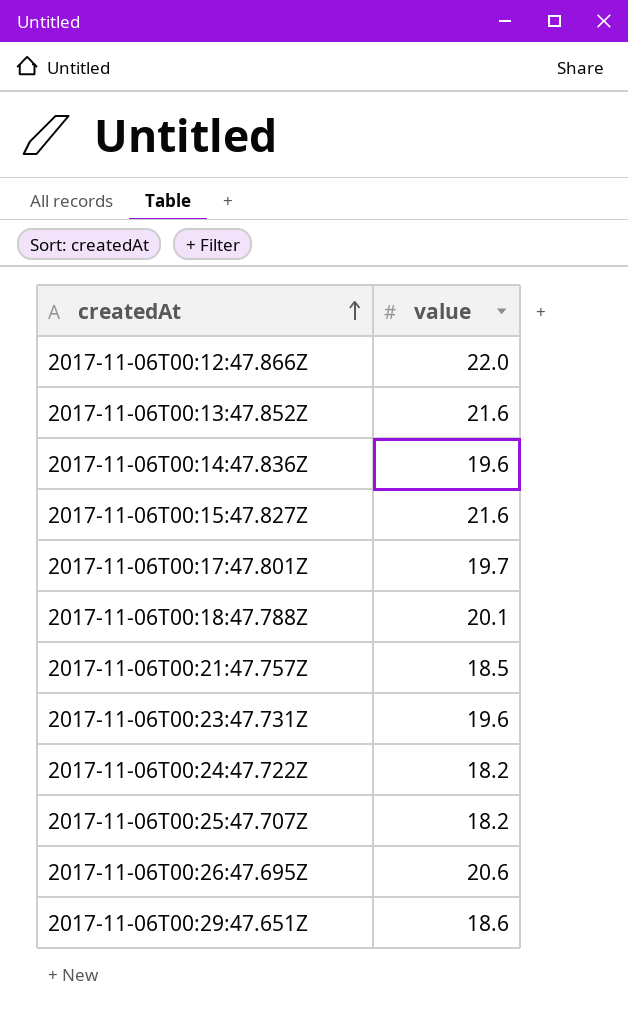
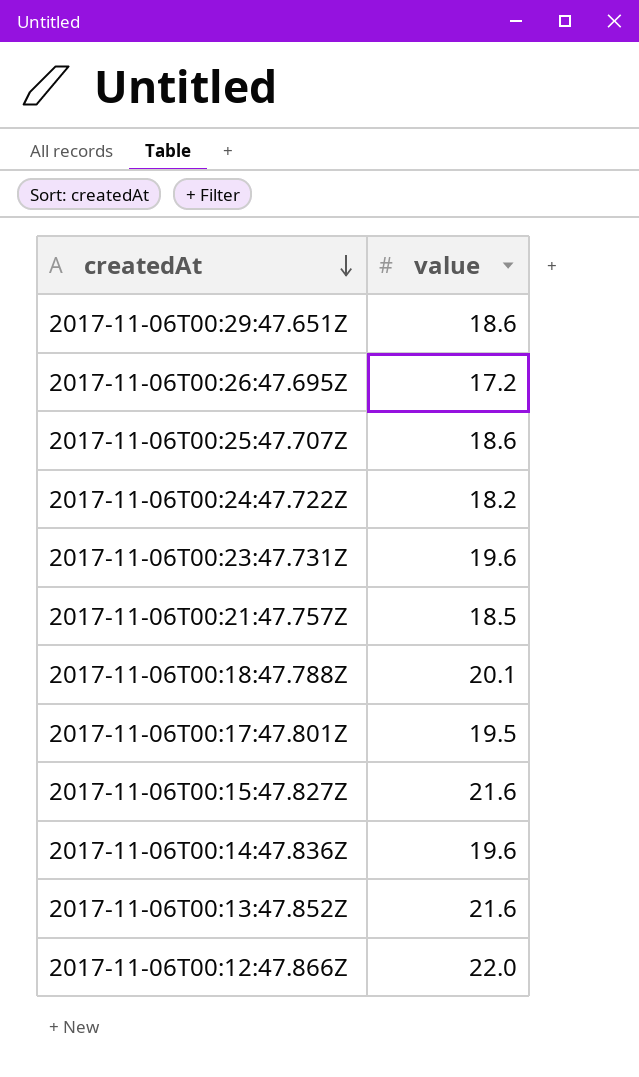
row order: createdAt ascending -> createdAt descending
2017-11-06T00:26:47.695Z | value: 20.6 -> 17.2
2017-11-06T00:25:47.707Z | value: 18.2 -> 18.6
2017-11-06T00:17:47.801Z | value: 19.7 -> 19.5

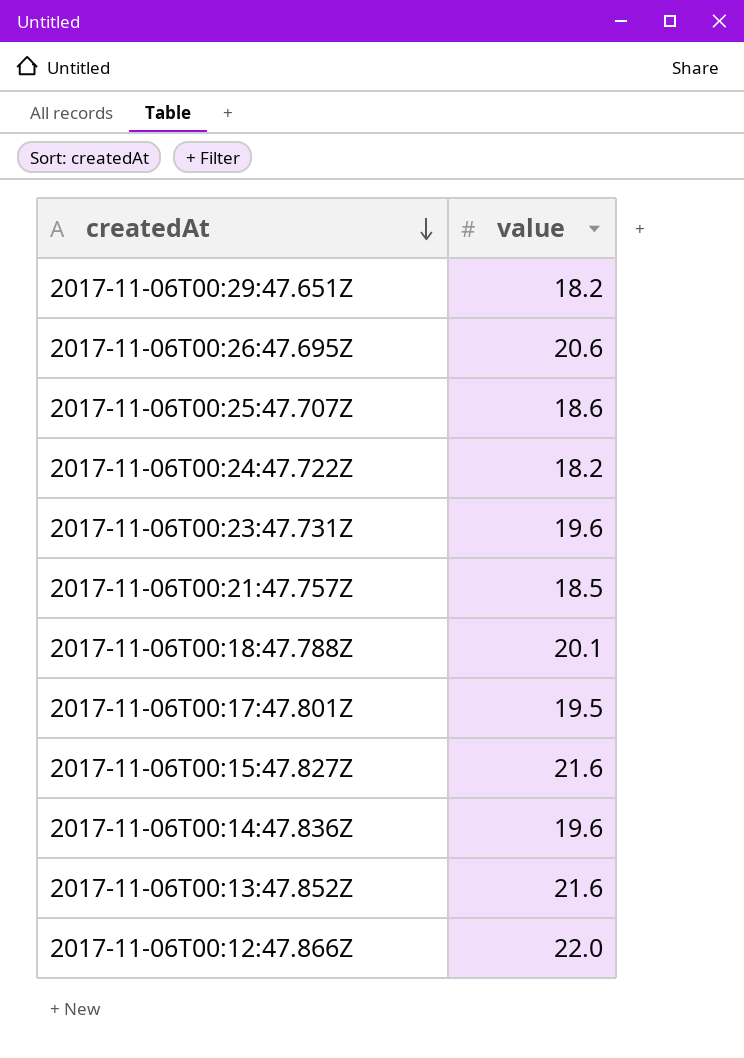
2017-11-06T00:29:47.651Z | value: 18.6 -> 18.2
2017-11-06T00:26:47.695Z | value: 17.2 -> 20.6

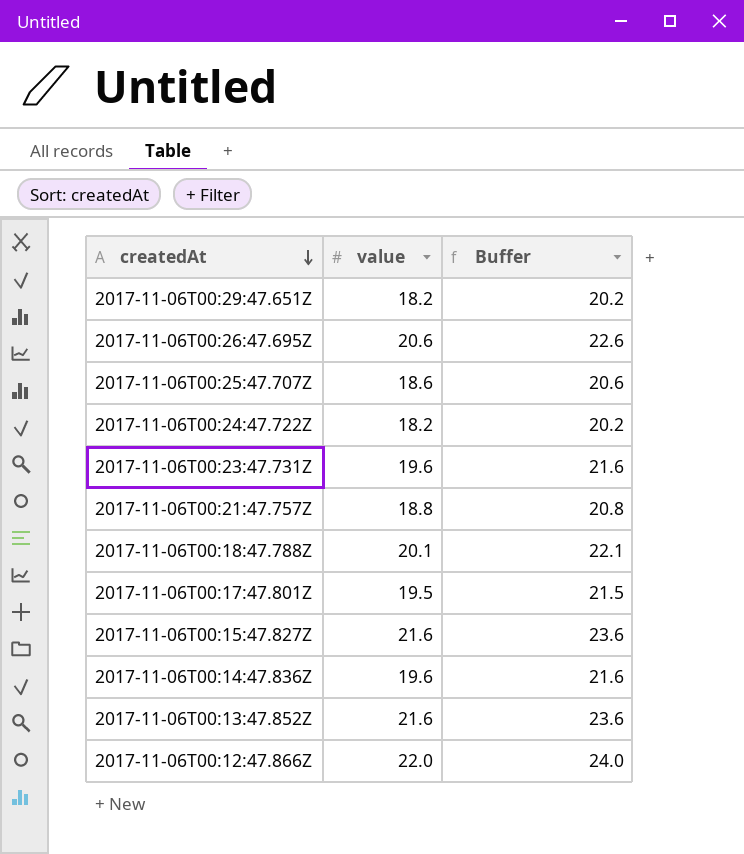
column Buffer | formula: none -> [value] + 2
2017-11-06T00:21:47.757Z | value: 18.5 -> 18.8

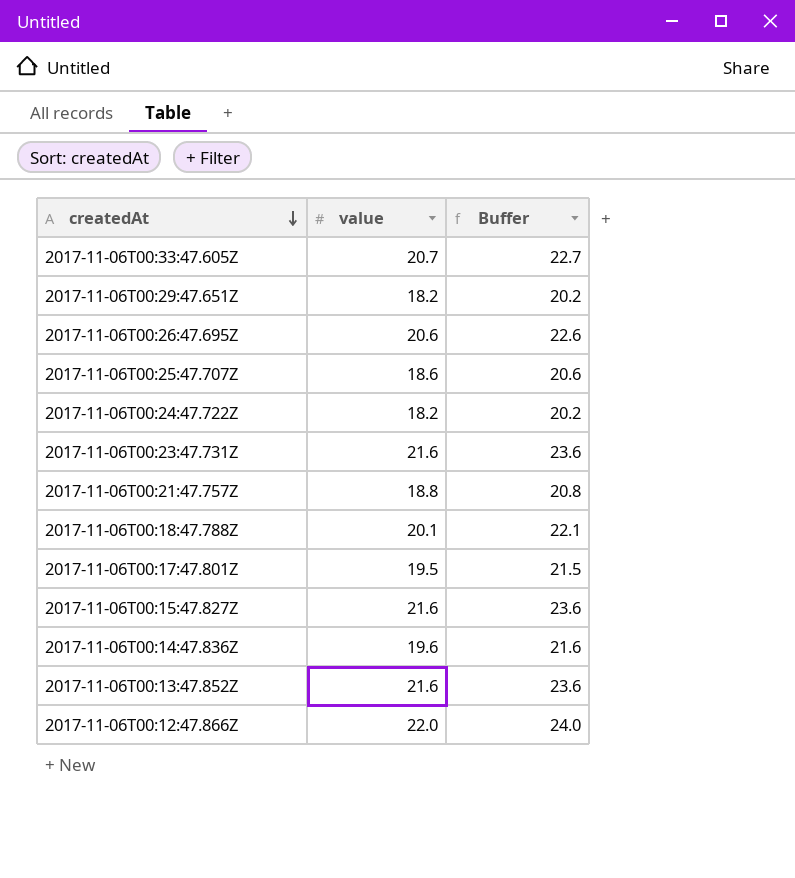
row 2017-11-06T00:33:47.605Z: none -> 20.7 | 22.7
2017-11-06T00:23:47.731Z | value: 19.6 -> 21.6
2017-11-06T00:23:47.731Z | Buffer: 21.6 -> 23.6

